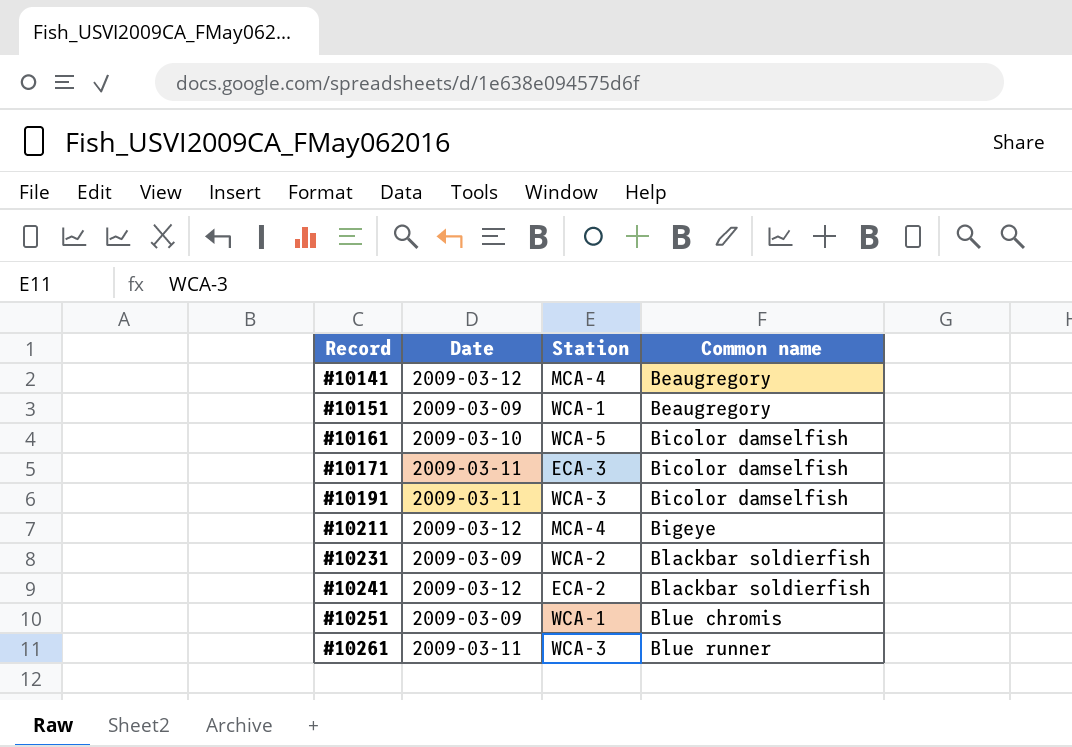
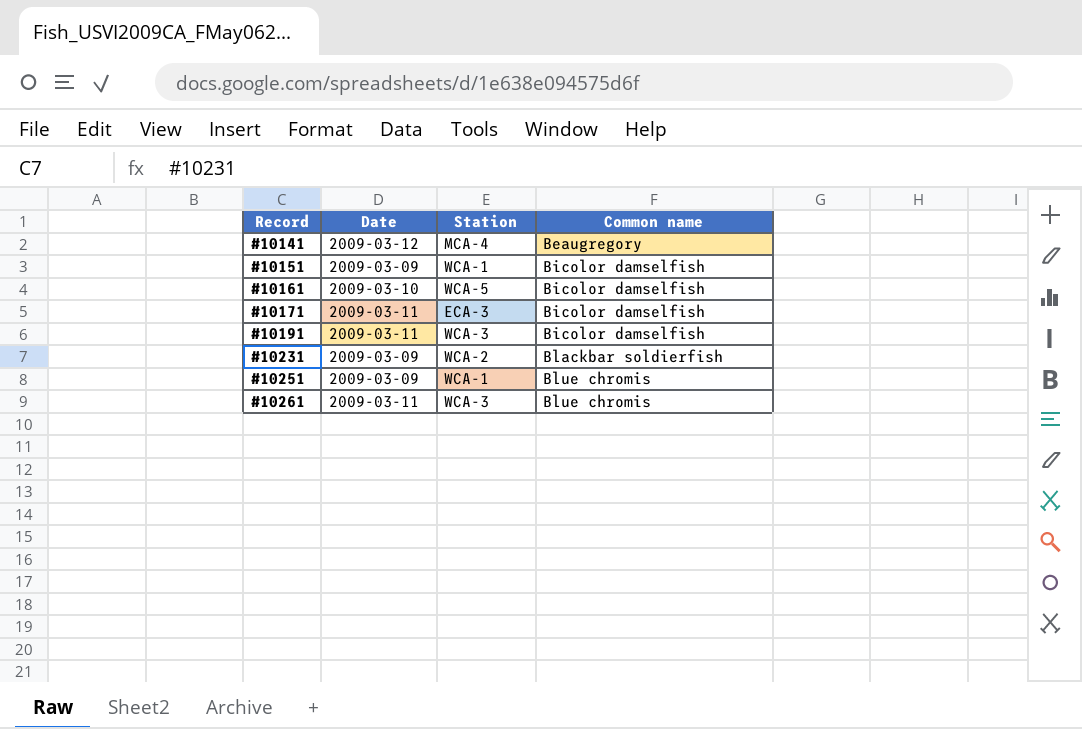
row #10211: 2009-03-12 | MCA-4 | Bigeye -> none
row #10241: 2009-03-12 | ECA-2 | Blackbar soldierfish -> none
#10151 | Common name: Beaugregory -> Bicolor damselfish
#10261 | Common name: Blue runner -> Blue chromis

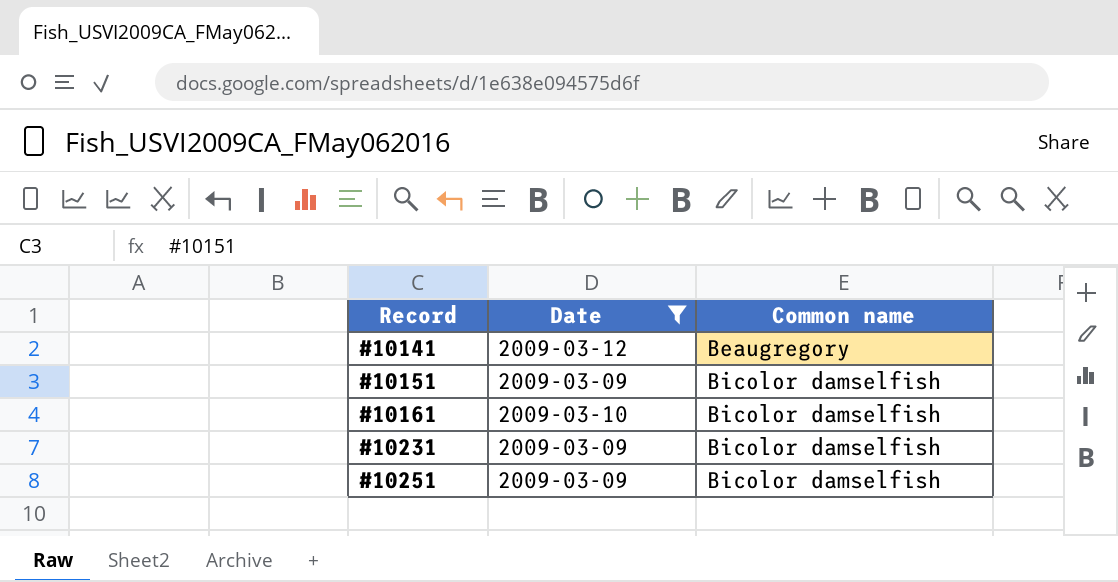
filter: none -> Date != 2009-03-11
column Station | position: 3 -> none
#10231 | Common name: Blackbar soldierfish -> Bicolor damselfish
#10251 | Common name: Blue chromis -> Bicolor damselfish

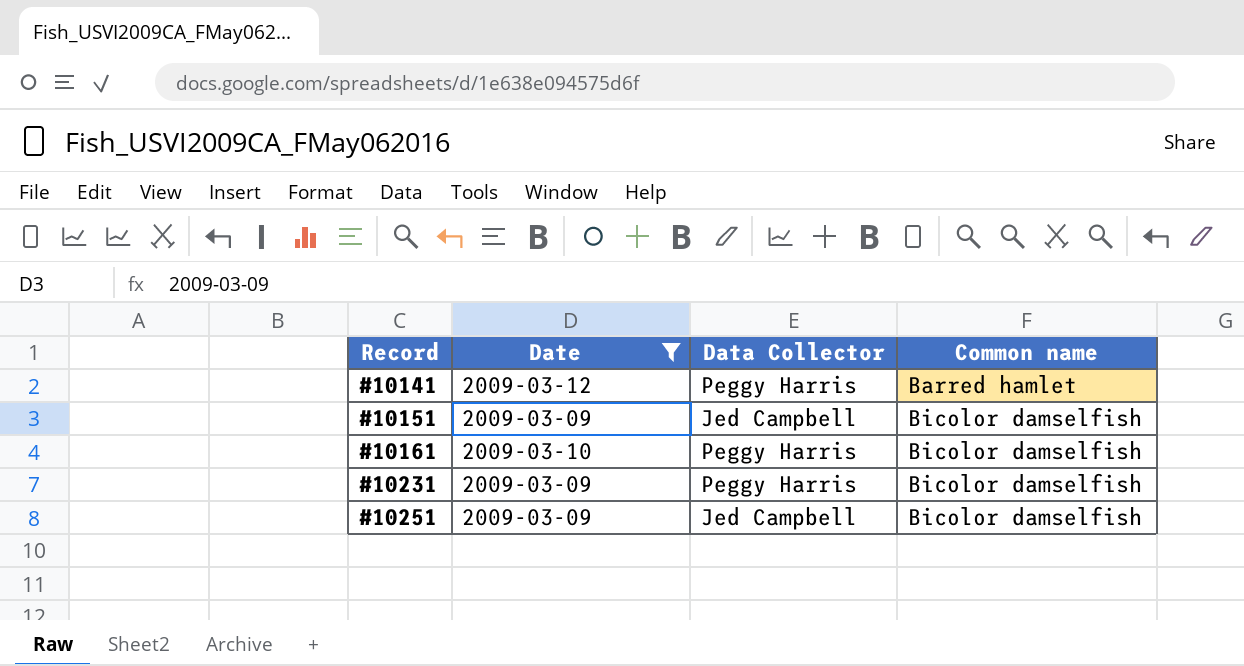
column Data Collector | position: none -> 3
#10141 | Common name: Beaugregory -> Barred hamlet

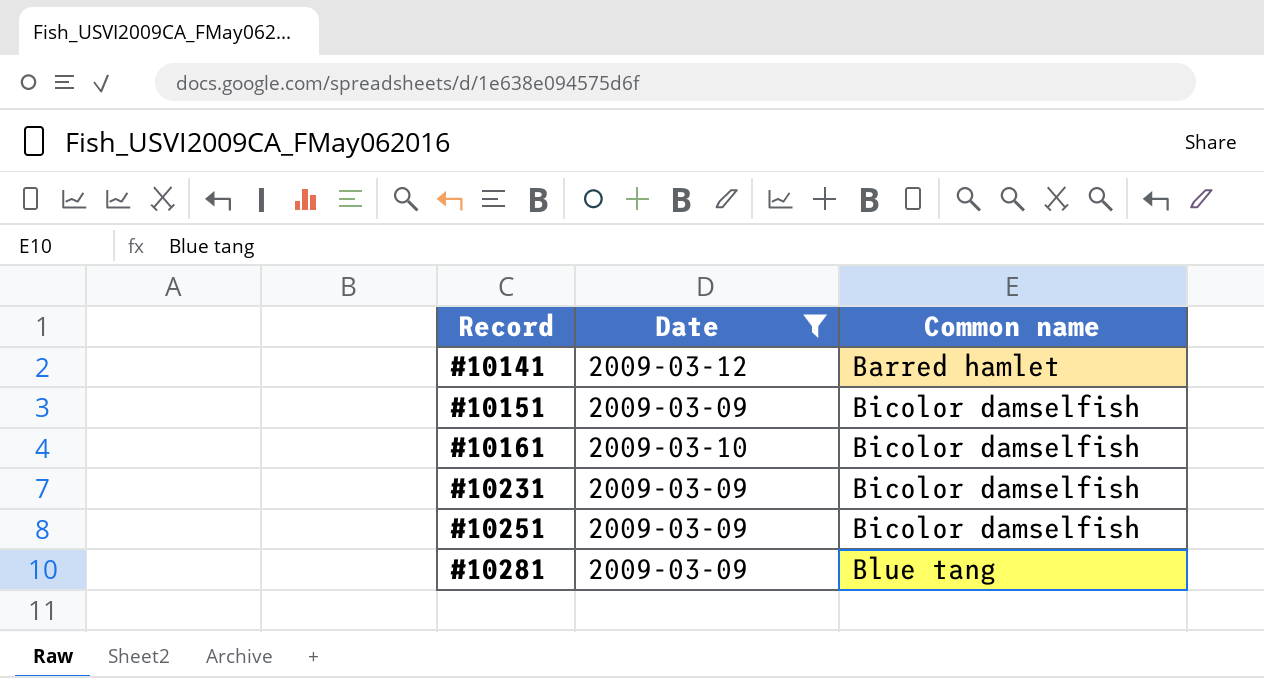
column Data Collector | position: 3 -> none
row #10281: none -> 2009-03-09 | Blue tang

